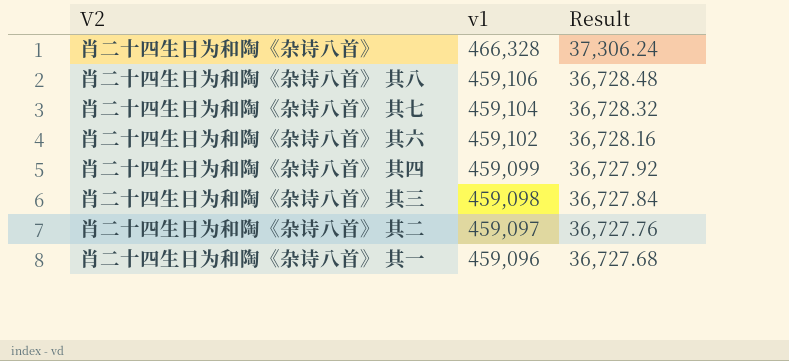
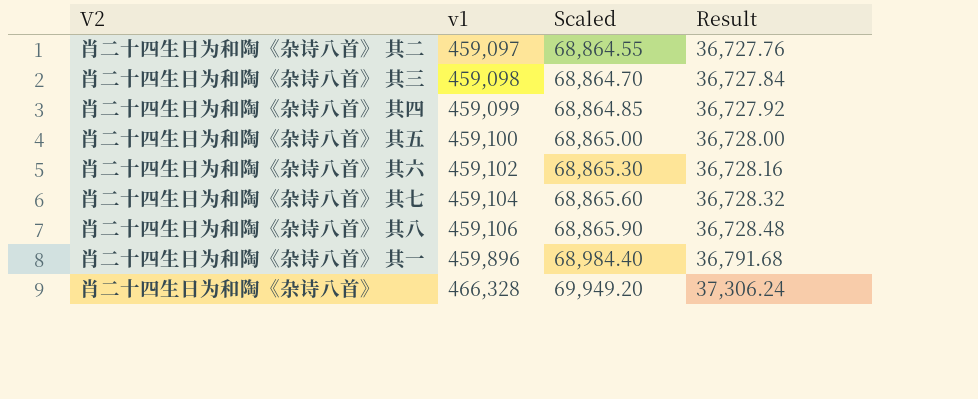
row order: v1 descending -> v1 ascending
column Scaled | formula: none -> [v1] * 0.15
row 肖二十四生日为和陶《杂诗八首》 其五: none -> 459,100 | 68,865.00 | 36,728.00
肖二十四生日为和陶《杂诗八首》 其一 | v1: 459,096 -> 459,896
肖二十四生日为和陶《杂诗八首》 其一 | Result: 36,727.68 -> 36,791.68

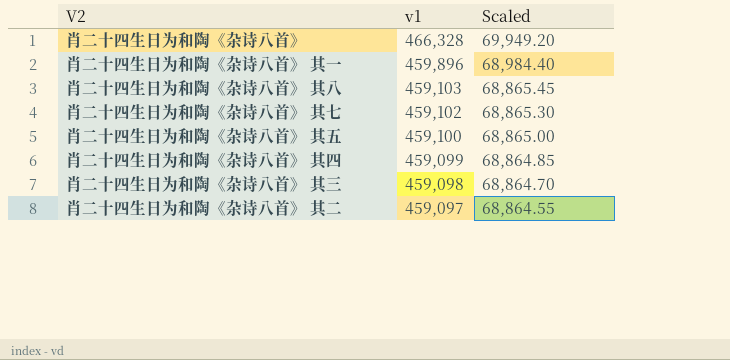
row order: v1 ascending -> v1 descending
column Result | formula: [v1] * 0.08 -> none
row 肖二十四生日为和陶《杂诗八首》 其六: 459,102 | 68,865.30 | 36,728.16 -> none
肖二十四生日为和陶《杂诗八首》 其八 | v1: 459,106 -> 459,103
肖二十四生日为和陶《杂诗八首》 其八 | Scaled: 68,865.90 -> 68,865.45
肖二十四生日为和陶《杂诗八首》 其七 | v1: 459,104 -> 459,102
肖二十四生日为和陶《杂诗八首》 其七 | Scaled: 68,865.60 -> 68,865.30

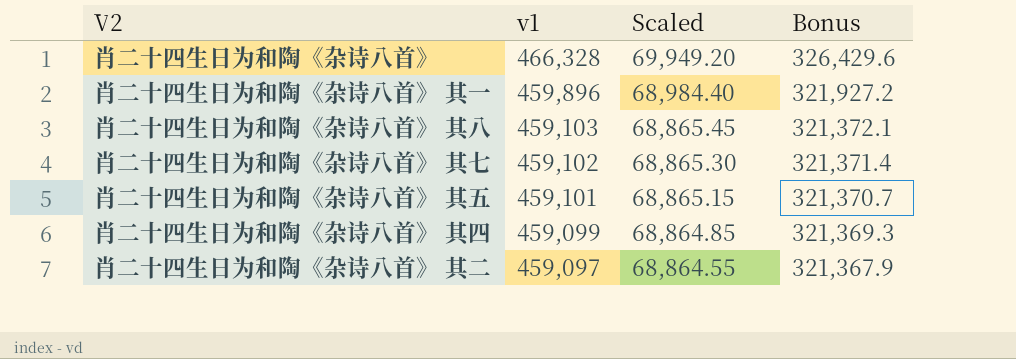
column Bonus | formula: none -> [v1] * 0.7
row 肖二十四生日为和陶《杂诗八首》 其三: 459,098 | 68,864.70 -> none
肖二十四生日为和陶《杂诗八首》 其五 | v1: 459,100 -> 459,101
肖二十四生日为和陶《杂诗八首》 其五 | Scaled: 68,865.00 -> 68,865.15

